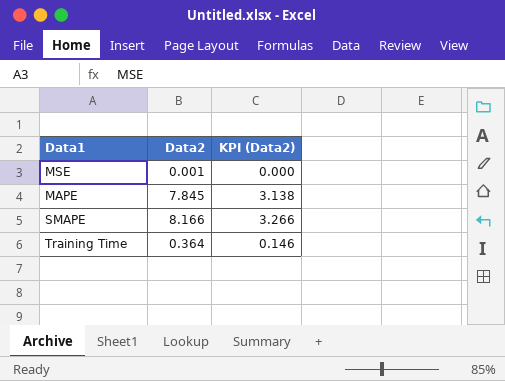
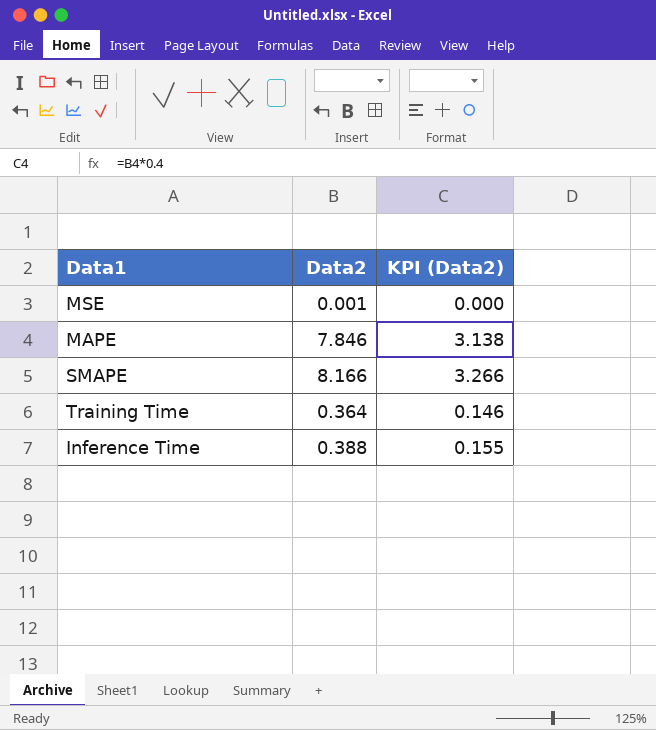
MAPE | Data2: 7.845 -> 7.846
row Inference Time: none -> 0.388 | 0.155

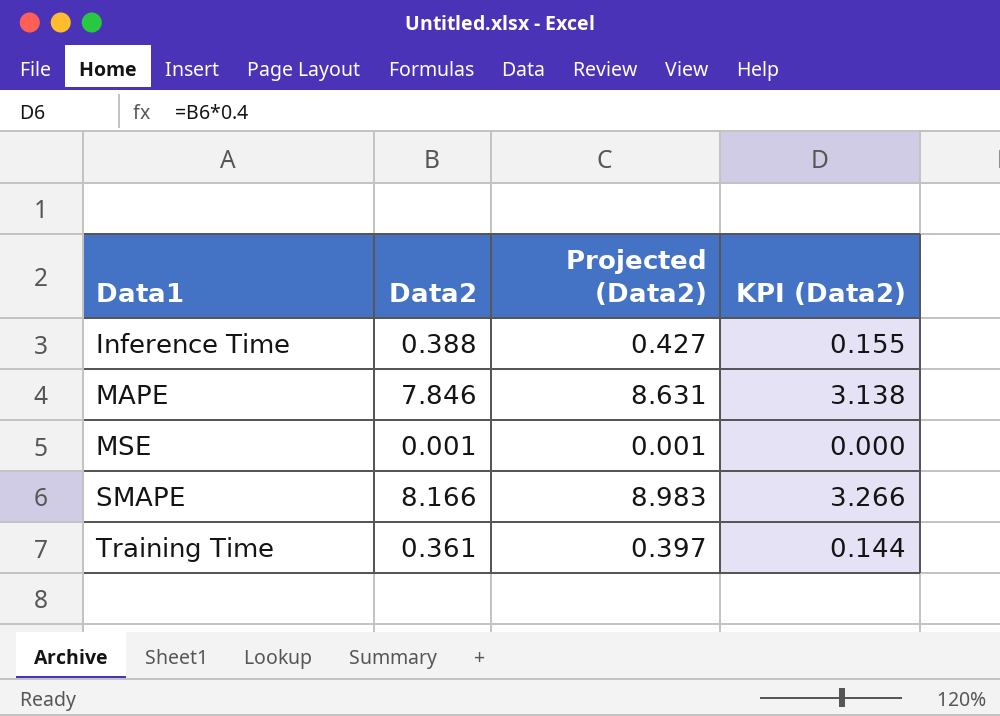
row order: none -> Data1 ascending
column Projected (Data2) | formula: none -> [Data2] * 1.1
Training Time | Data2: 0.364 -> 0.361
Training Time | KPI (Data2): 0.146 -> 0.144

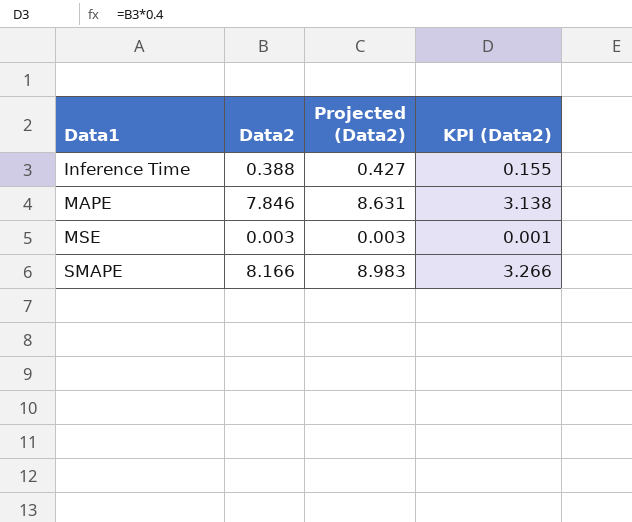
row Training Time: 0.361 | 0.397 | 0.144 -> none
MSE | Data2: 0.001 -> 0.003
MSE | Projected (Data2): 0.001 -> 0.003
MSE | KPI (Data2): 0.000 -> 0.001

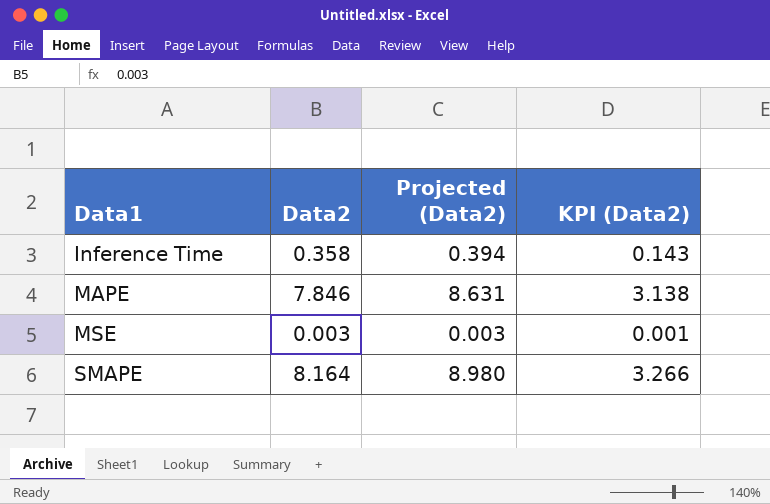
Inference Time | Data2: 0.388 -> 0.358
Inference Time | Projected (Data2): 0.427 -> 0.394
Inference Time | KPI (Data2): 0.155 -> 0.143
SMAPE | Data2: 8.166 -> 8.164
SMAPE | Projected (Data2): 8.983 -> 8.980

